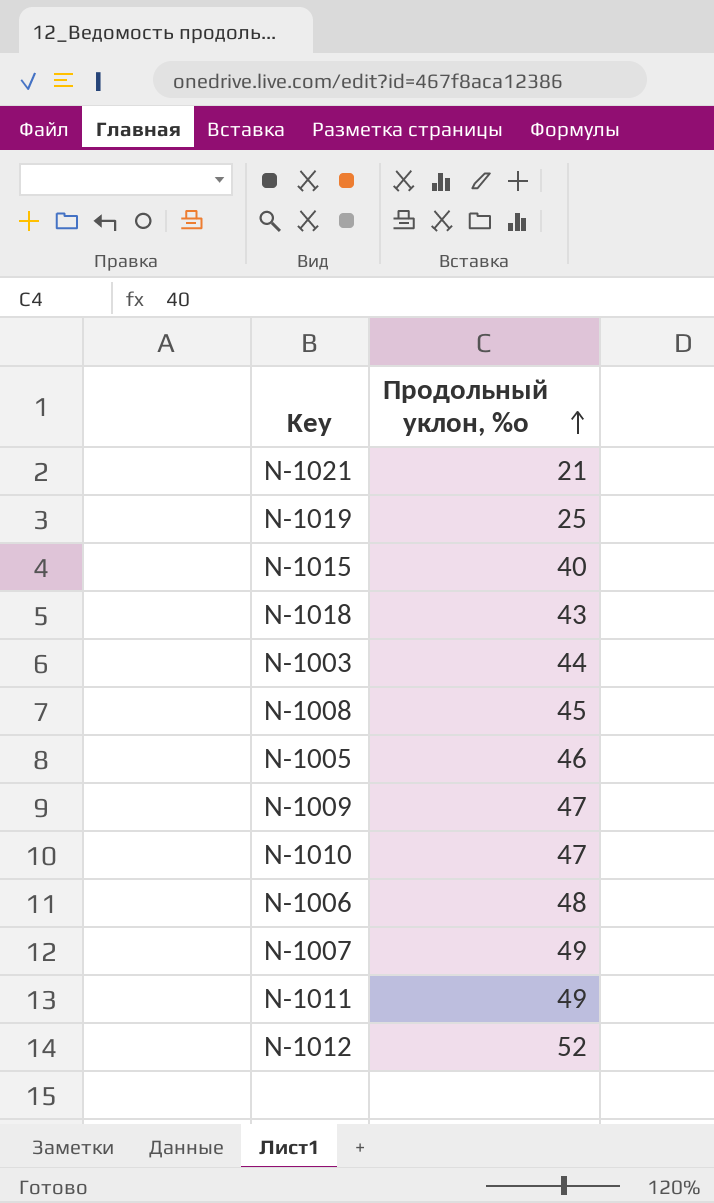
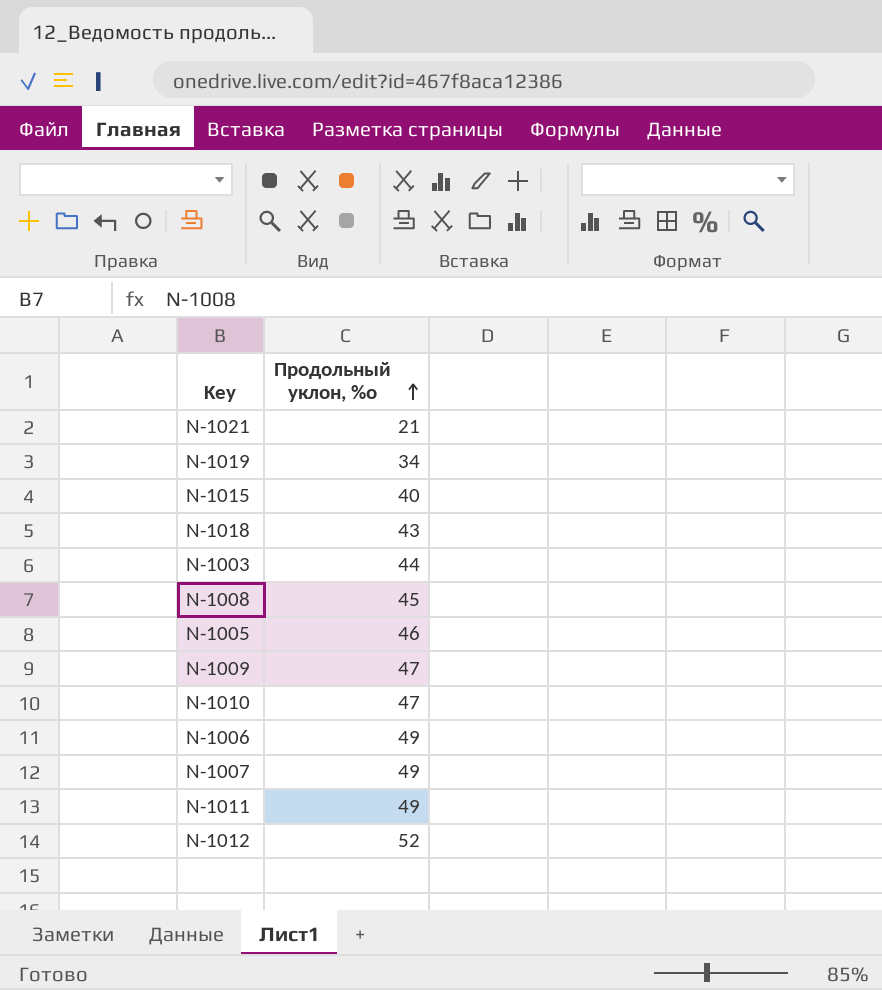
N-1019 | Продольный уклон, %о: 25 -> 34
N-1006 | Продольный уклон, %о: 48 -> 49

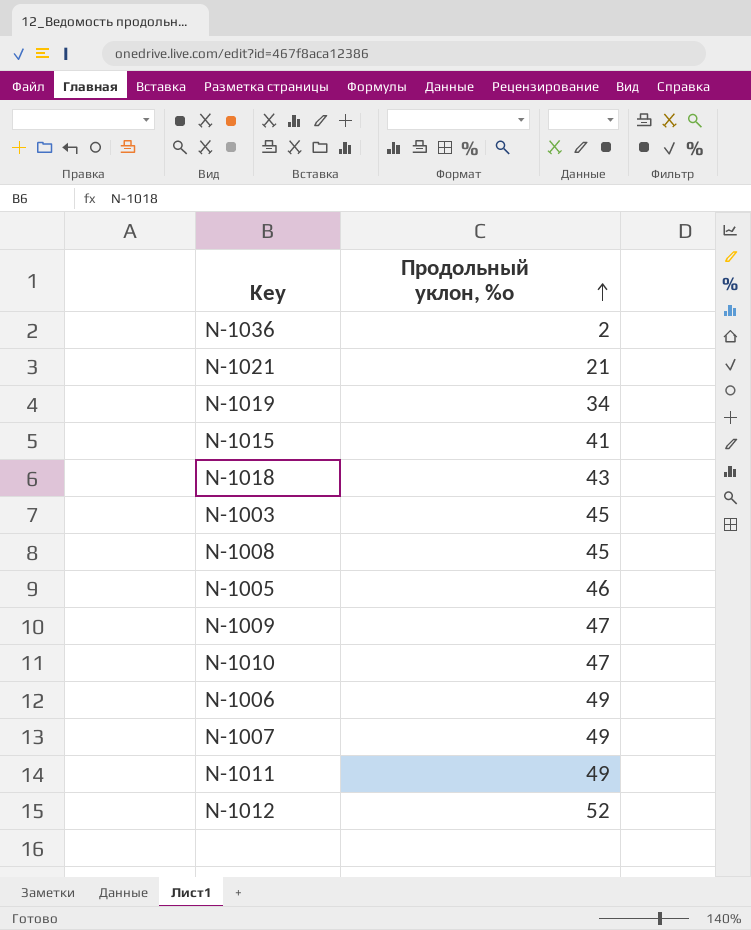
row N-1036: none -> 2
N-1015 | Продольный уклон, %о: 40 -> 41
N-1003 | Продольный уклон, %о: 44 -> 45

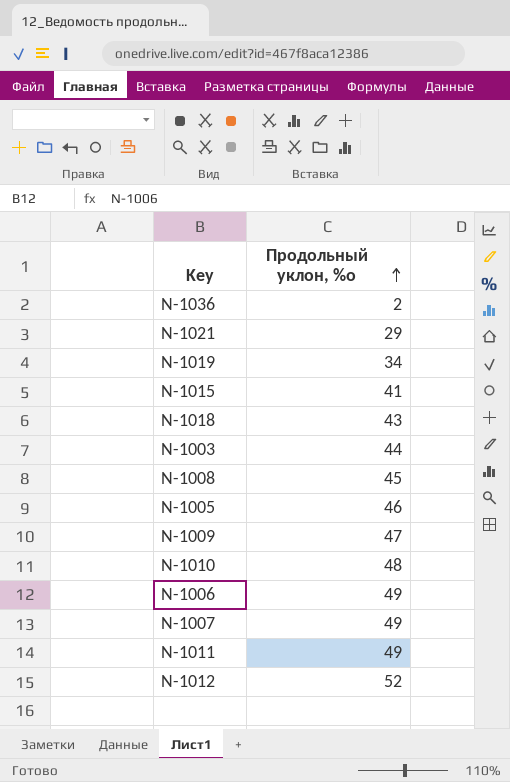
N-1021 | Продольный уклон, %о: 21 -> 29
N-1003 | Продольный уклон, %о: 45 -> 44
N-1010 | Продольный уклон, %о: 47 -> 48

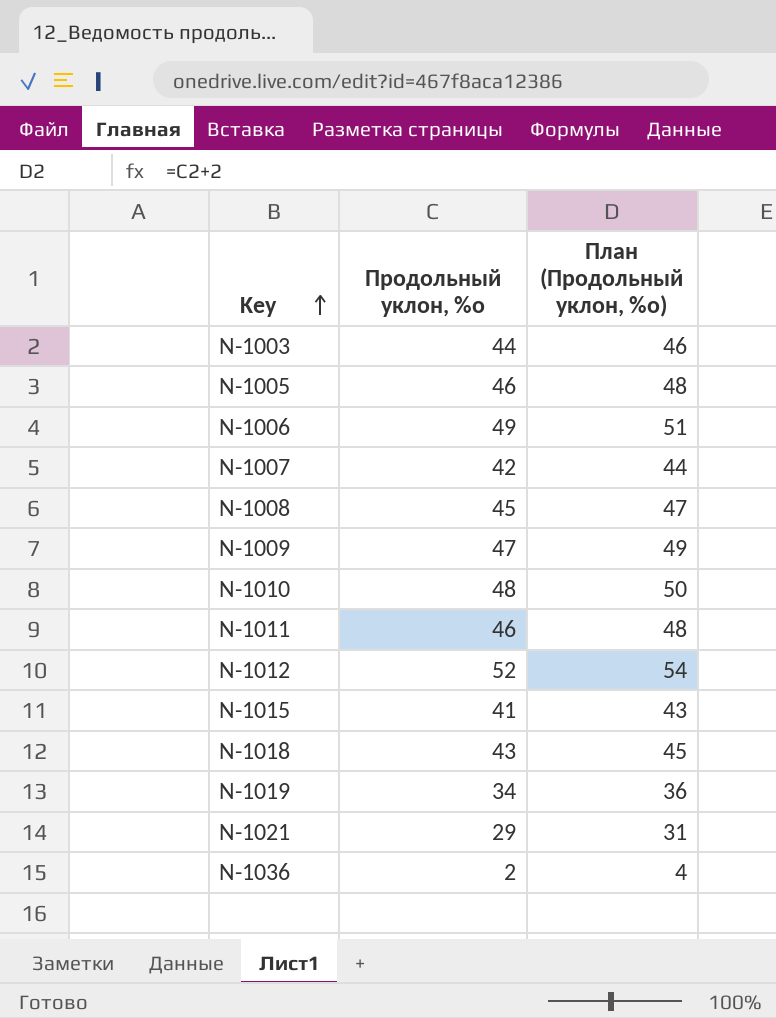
row order: Продольный уклон, %о ascending -> Key ascending
column План (Продольный уклон, %о) | formula: none -> [Продольный уклон, %о] + 2
N-1007 | Продольный уклон, %о: 49 -> 42
N-1011 | Продольный уклон, %о: 49 -> 46

